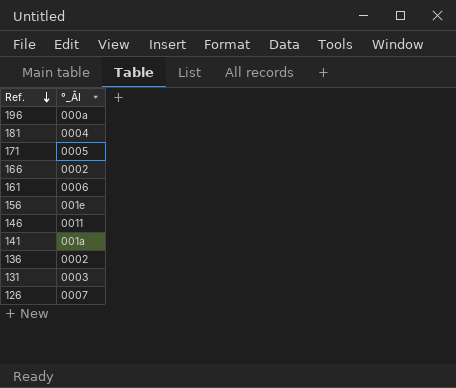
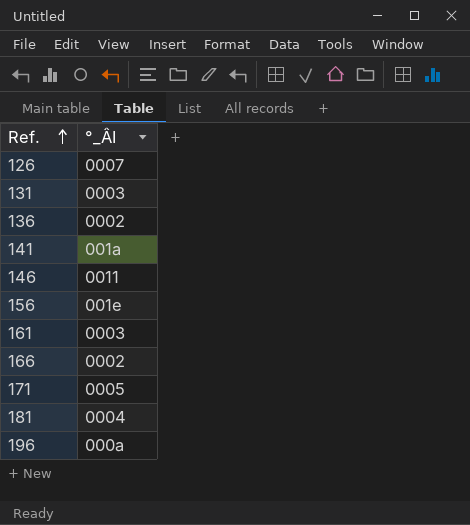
row order: Ref. descending -> Ref. ascending
161 | °_ÂI: 0006 -> 0003

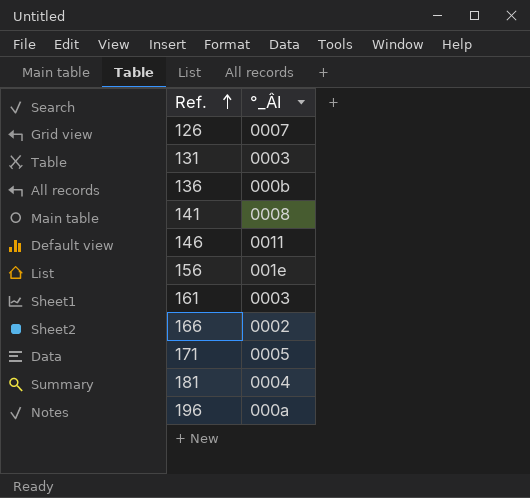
136 | °_ÂI: 0002 -> 000b
141 | °_ÂI: 001a -> 0008

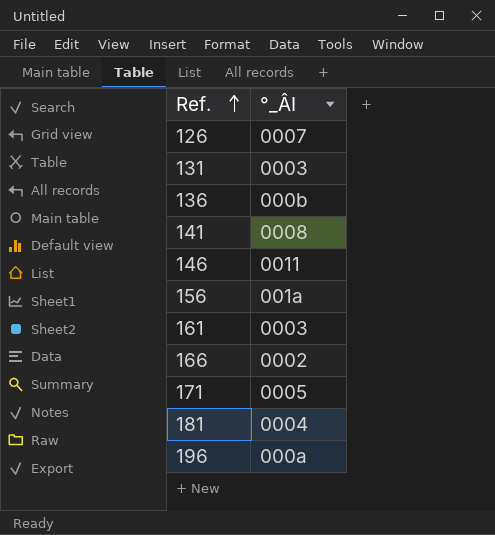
156 | °_ÂI: 001e -> 001a

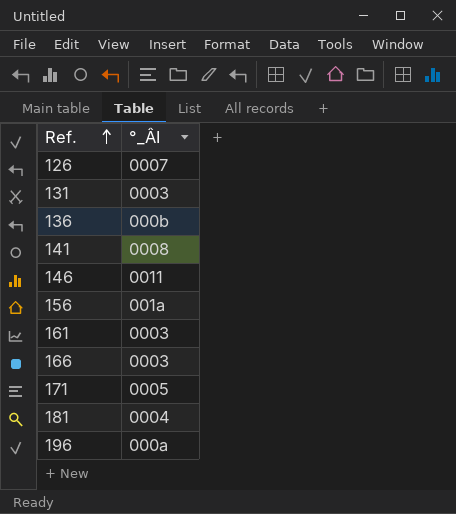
166 | °_ÂI: 0002 -> 0003

